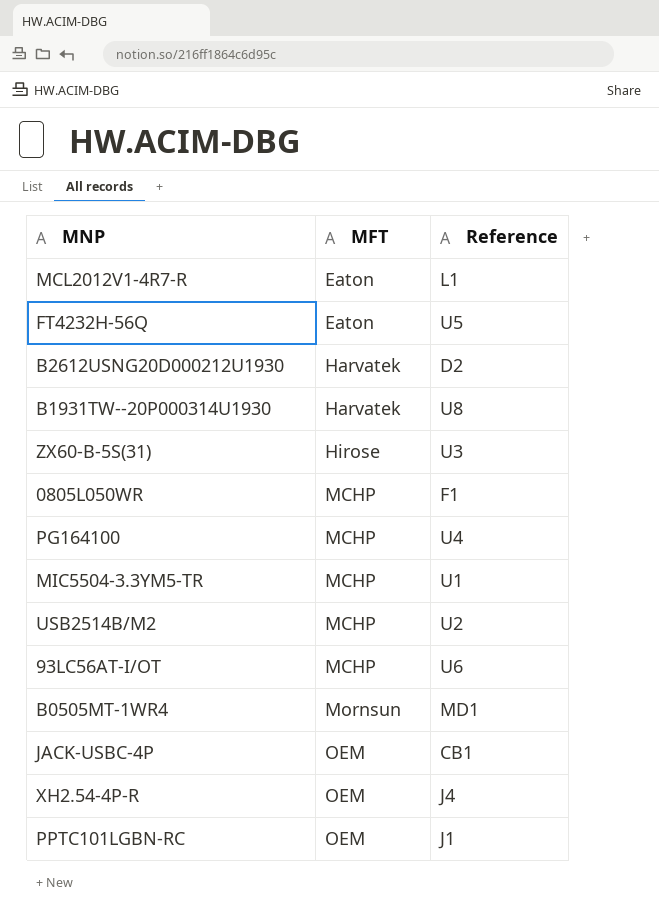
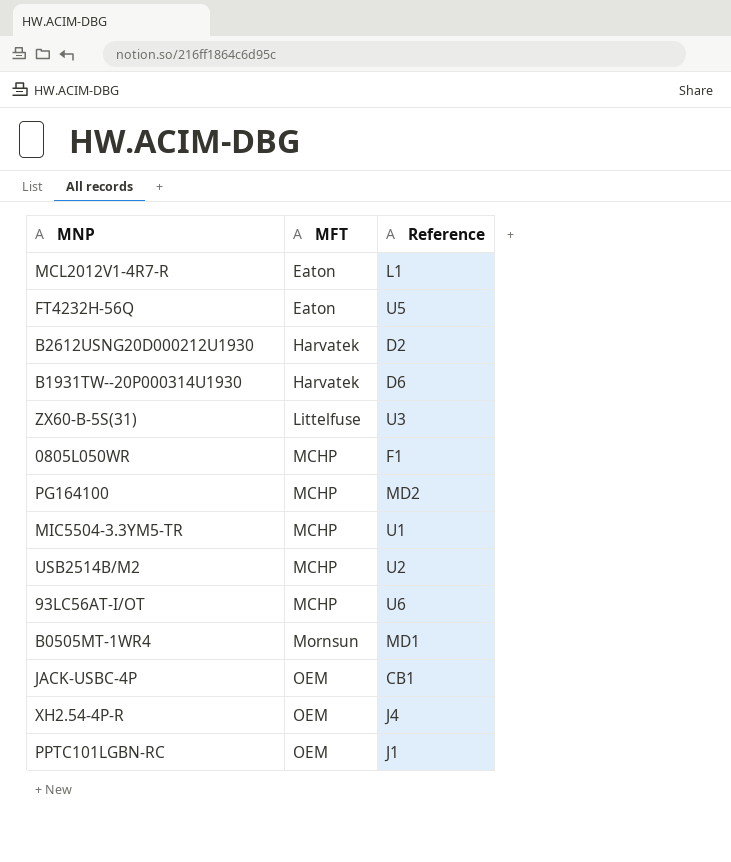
B1931TW--20P000314U1930 | Reference: U8 -> D6
ZX60-B-5S(31) | MFT: Hirose -> Littelfuse
PG164100 | Reference: U4 -> MD2

